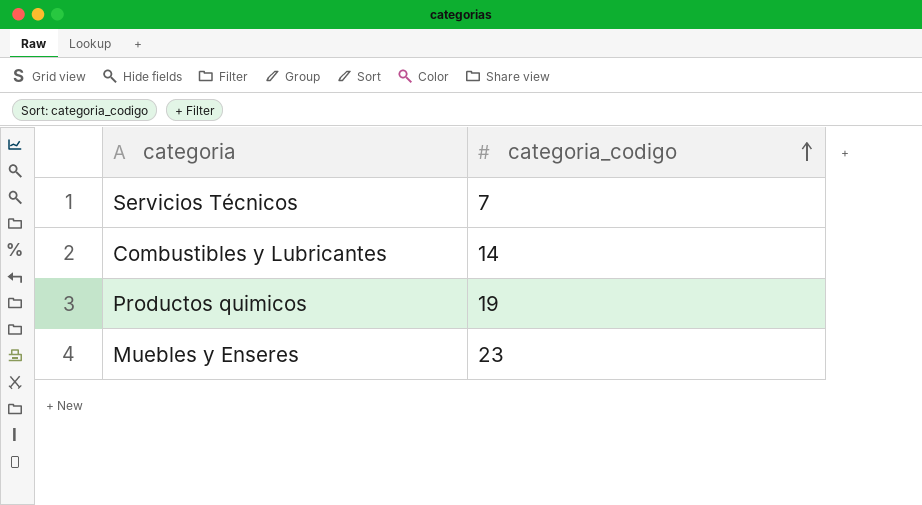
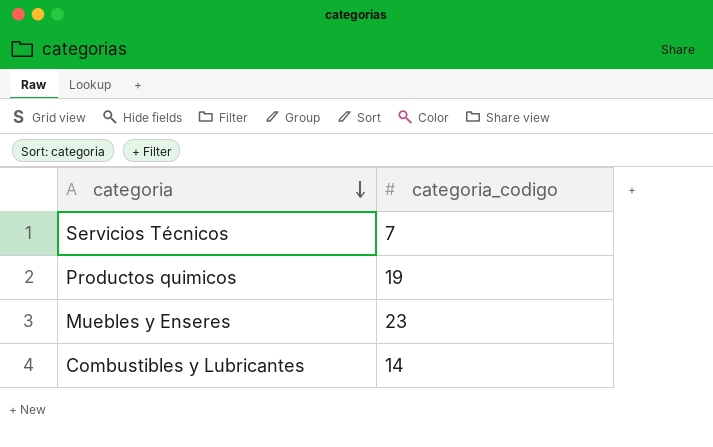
row order: categoria_codigo ascending -> categoria descending

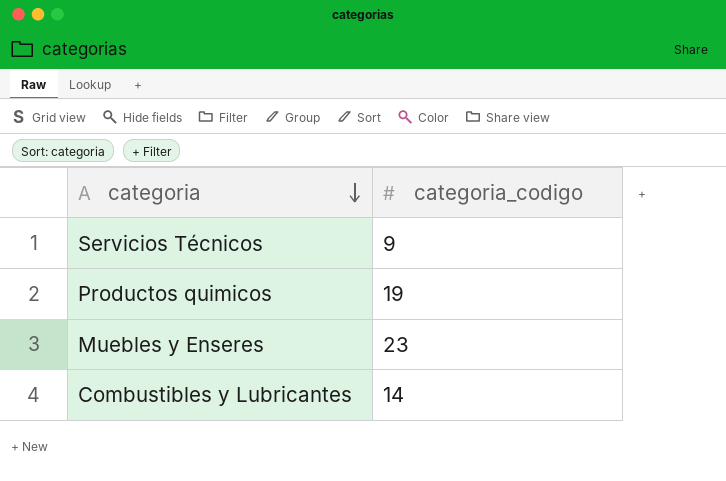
Servicios Técnicos | categoria_codigo: 7 -> 9

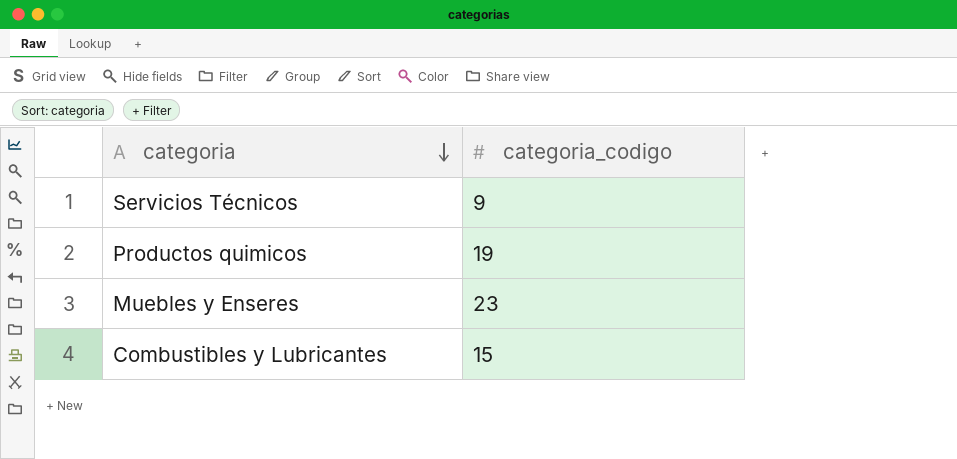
Combustibles y Lubricantes | categoria_codigo: 14 -> 15

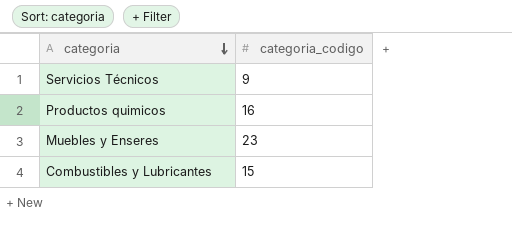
Productos quimicos | categoria_codigo: 19 -> 16

